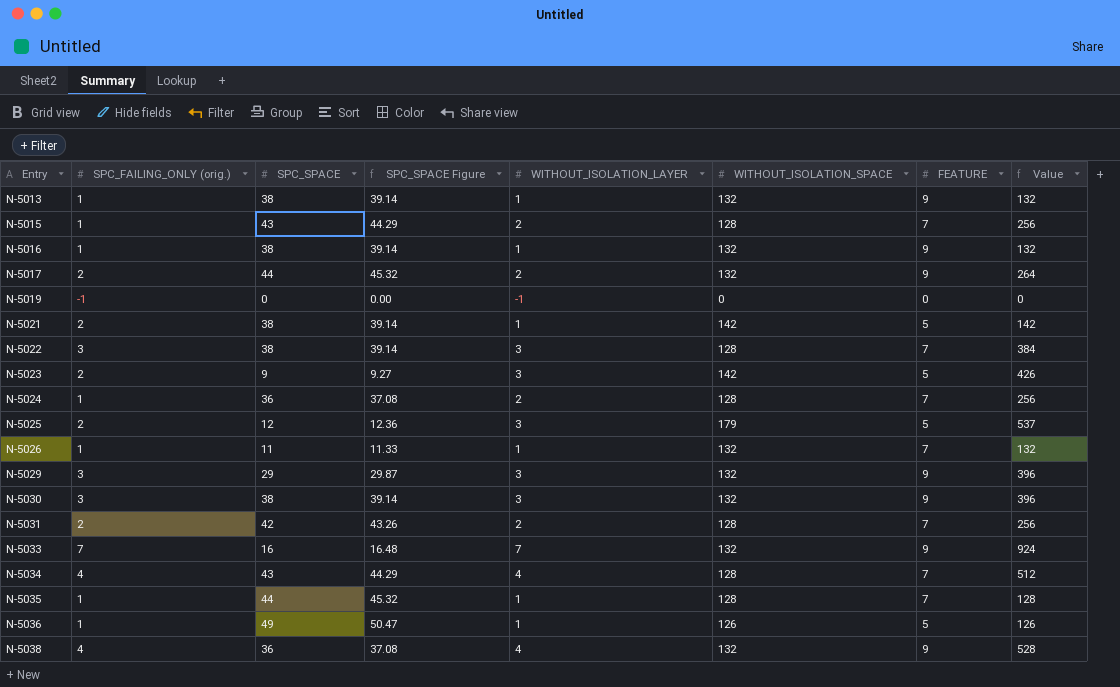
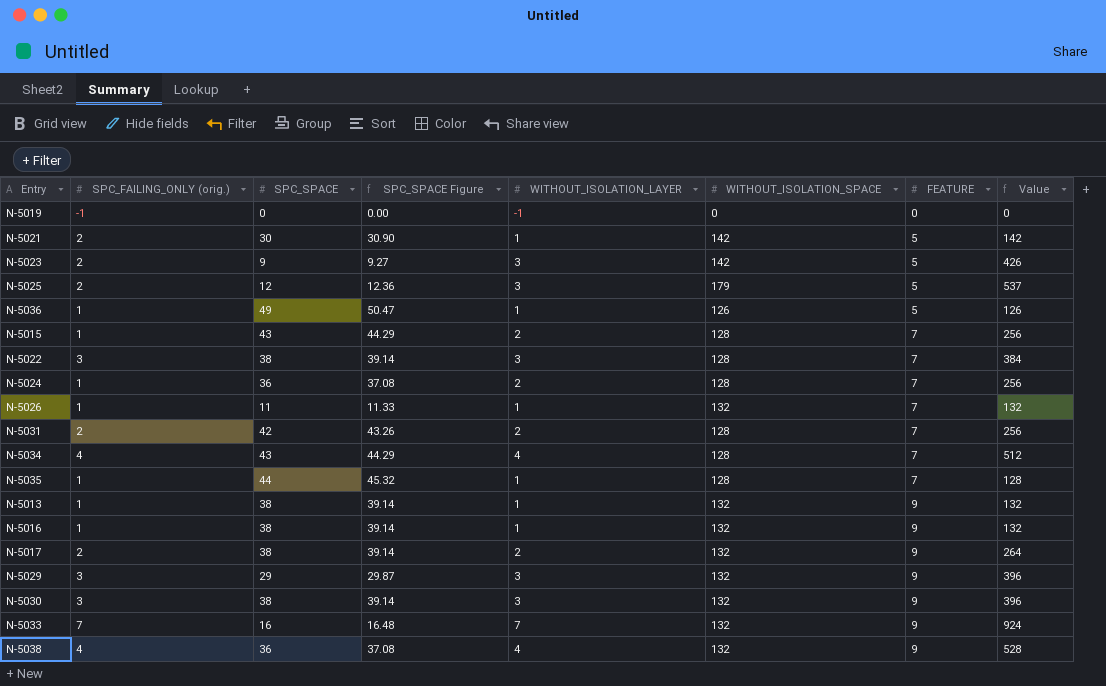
row order: Entry ascending -> FEATURE ascending
N-5021 | SPC_SPACE: 38 -> 30
N-5021 | SPC_SPACE Figure: 39.14 -> 30.90
N-5017 | SPC_SPACE: 44 -> 38
N-5017 | SPC_SPACE Figure: 45.32 -> 39.14

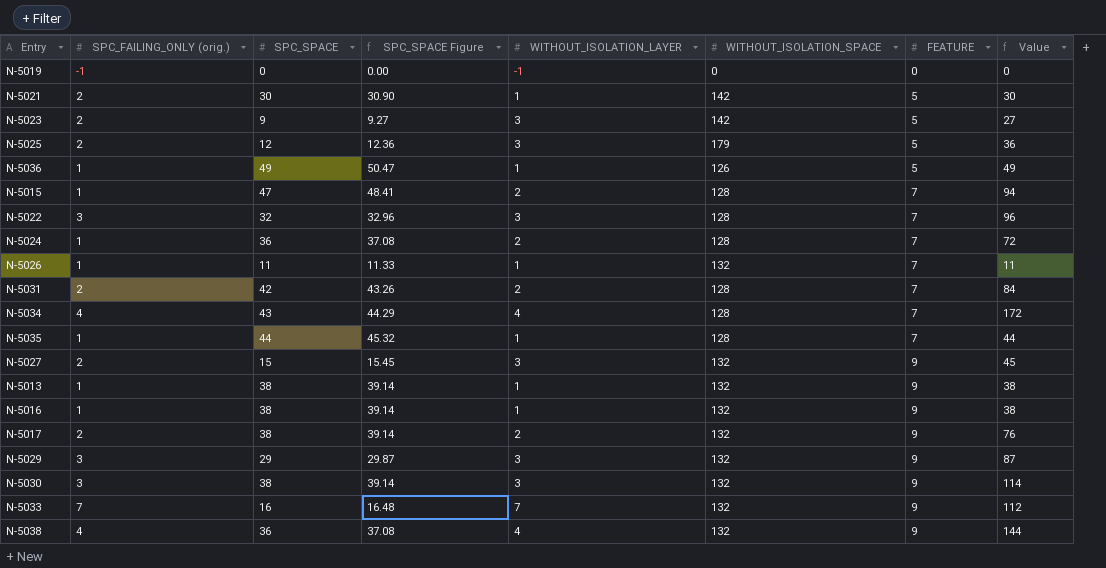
column Value | formula: [WITHOUT_ISOLATION_LAYER] * [WITHOUT_ISOLATION_SPACE] -> [SPC_SPACE] * [WITHOUT_ISOLATION_LAYER]
N-5015 | SPC_SPACE: 43 -> 47
N-5015 | SPC_SPACE Figure: 44.29 -> 48.41
N-5022 | SPC_SPACE: 38 -> 32
N-5022 | SPC_SPACE Figure: 39.14 -> 32.96
row N-5027: none -> 2 | 15 | 15.45 | 3 | 132 | 9 | 45

